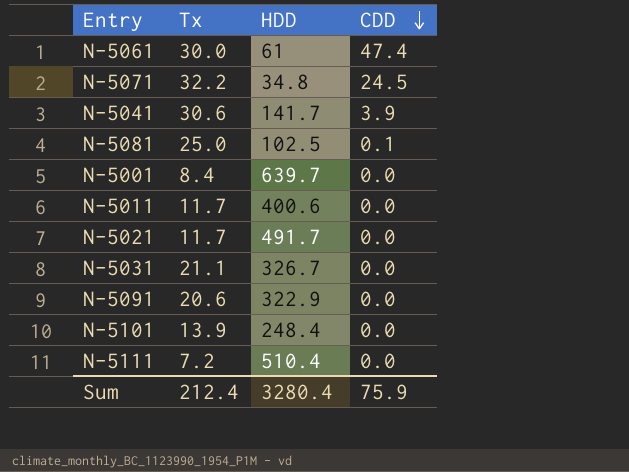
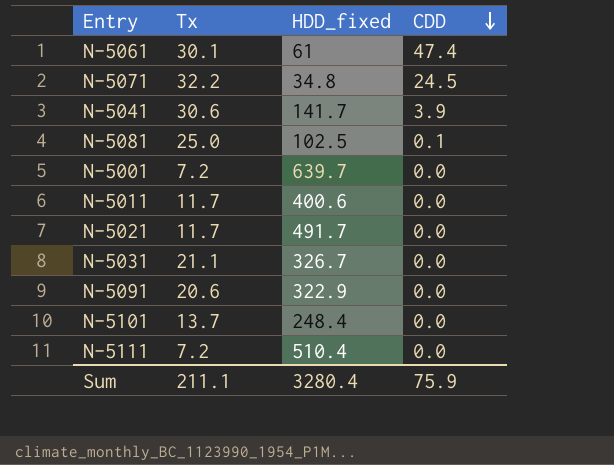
column name: HDD -> HDD_fixed
N-5061 | Tx: 30.0 -> 30.1
N-5001 | Tx: 8.4 -> 7.2
N-5101 | Tx: 13.9 -> 13.7
Sum | Tx: 212.4 -> 211.1

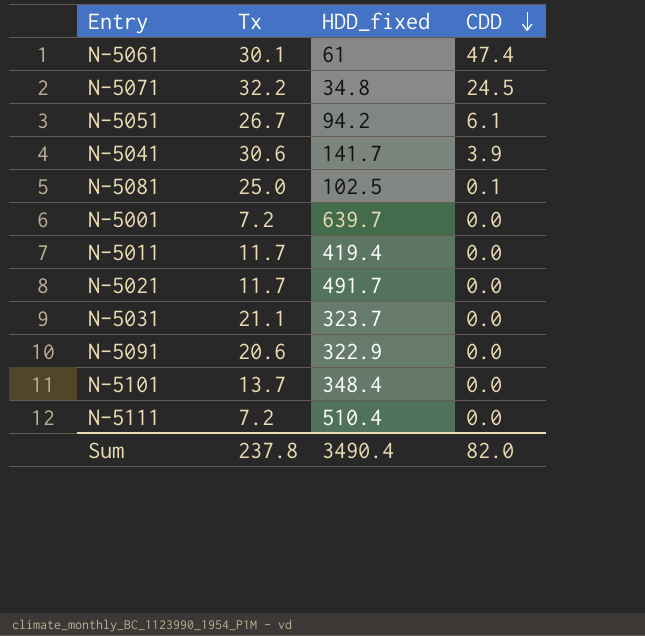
row N-5051: none -> 26.7 | 94.2 | 6.1
N-5011 | HDD_fixed: 400.6 -> 419.4
N-5031 | HDD_fixed: 326.7 -> 323.7
N-5101 | HDD_fixed: 248.4 -> 348.4
Sum | Tx: 211.1 -> 237.8
Sum | HDD_fixed: 3280.4 -> 3490.4
Sum | CDD: 75.9 -> 82.0

